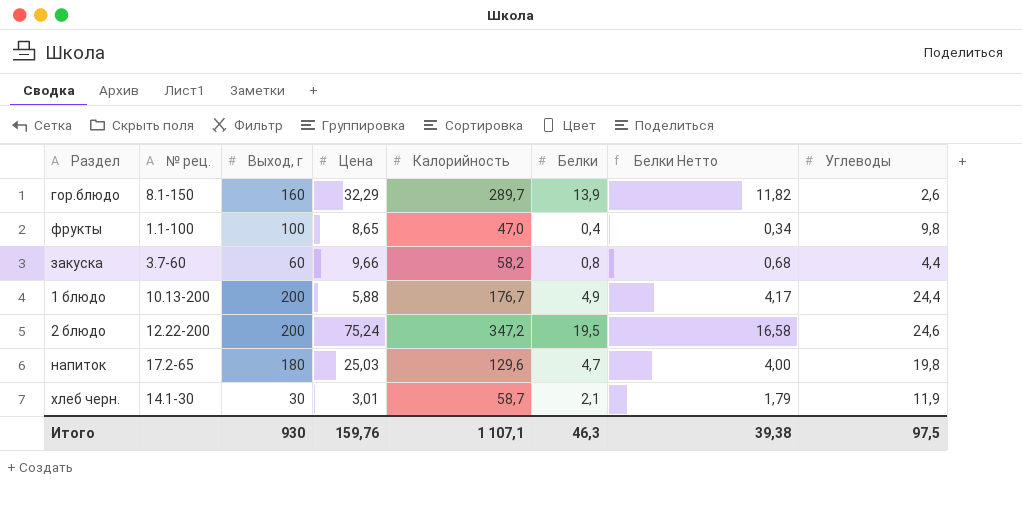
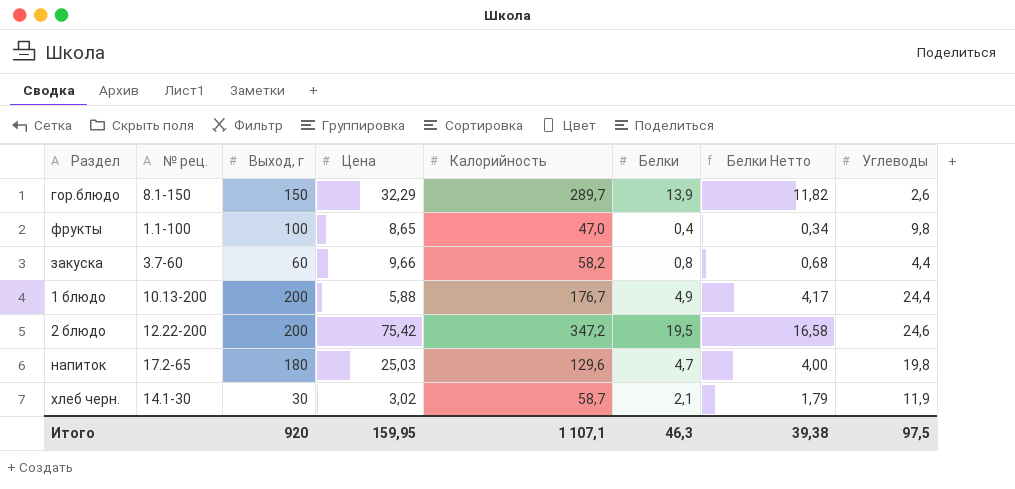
гор.блюдо | Выход, г: 160 -> 150
2 блюдо | Цена: 75,24 -> 75,42
хлеб черн. | Цена: 3,01 -> 3,02
Итого | Выход, г: 930 -> 920
Итого | Цена: 159,76 -> 159,95

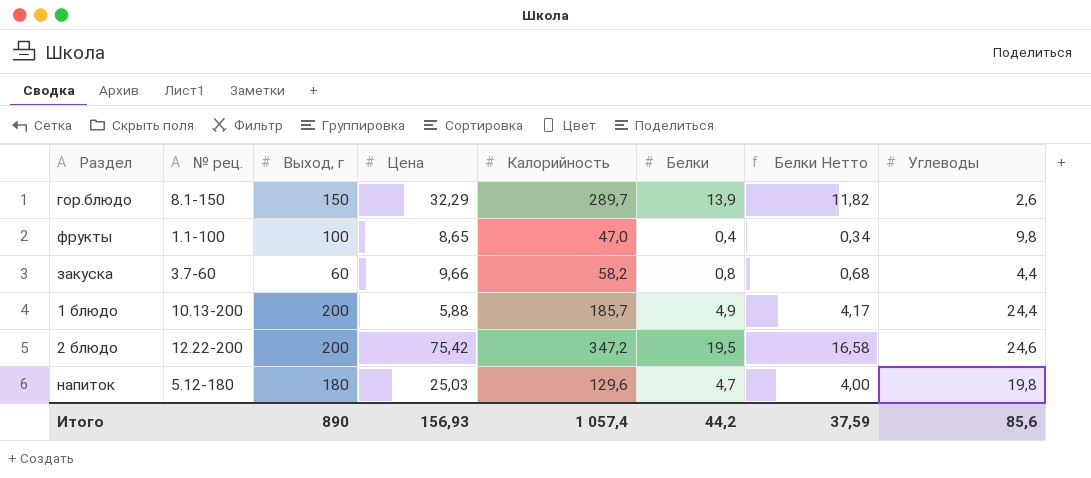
row хлеб черн.: 14.1-30 | 30 | 3,02 | 58,7 | 2,1 | 1,79 | 11,9 -> none
1 блюдо | Калорийность: 176,7 -> 185,7
напиток | № рец.: 17.2-65 -> 5.12-180
Итого | Выход, г: 920 -> 890
Итого | Цена: 159,95 -> 156,93
Итого | Калорийность: 1 107,1 -> 1 057,4
Итого | Белки: 46,3 -> 44,2
Итого | Белки Нетто: 39,38 -> 37,59
Итого | Углеводы: 97,5 -> 85,6

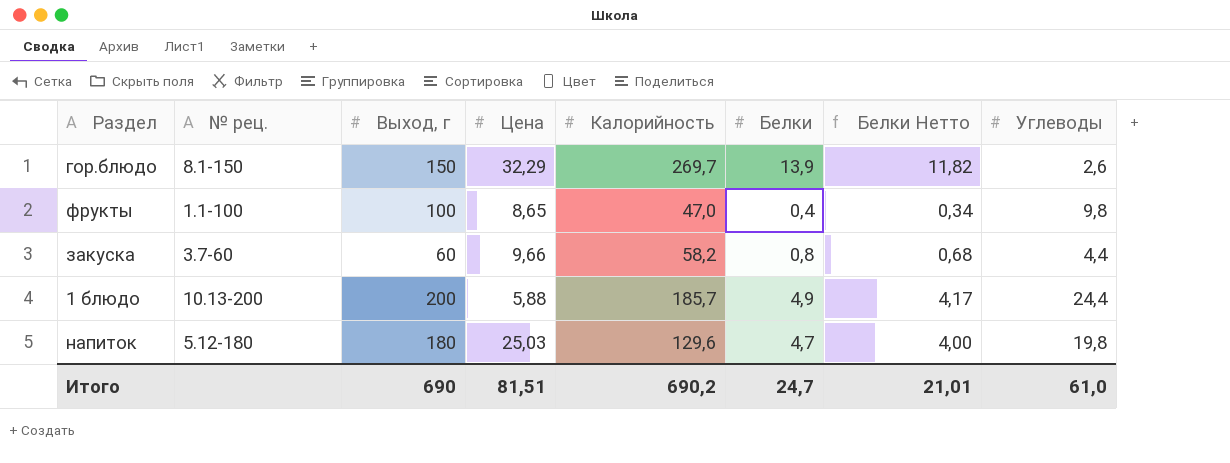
row 2 блюдо: 12.22-200 | 200 | 75,42 | 347,2 | 19,5 | 16,58 | 24,6 -> none
гор.блюдо | Калорийность: 289,7 -> 269,7
Итого | Выход, г: 890 -> 690
Итого | Цена: 156,93 -> 81,51
Итого | Калорийность: 1 057,4 -> 690,2
Итого | Белки: 44,2 -> 24,7
Итого | Белки Нетто: 37,59 -> 21,01
Итого | Углеводы: 85,6 -> 61,0

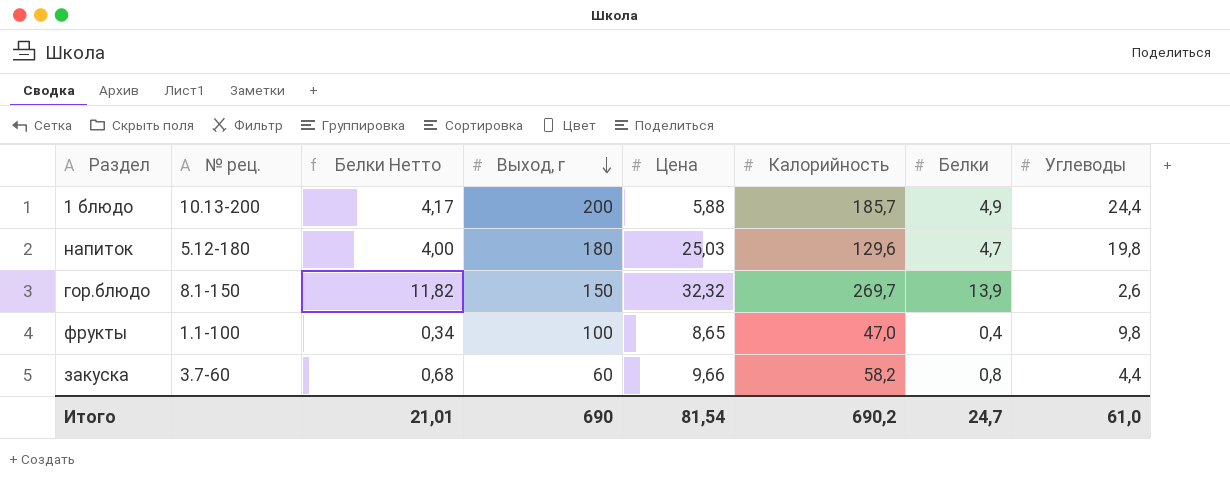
row order: none -> Выход, г descending
column Белки Нетто | position: 7 -> 3
гор.блюдо | Цена: 32,29 -> 32,32
Итого | Цена: 81,51 -> 81,54

